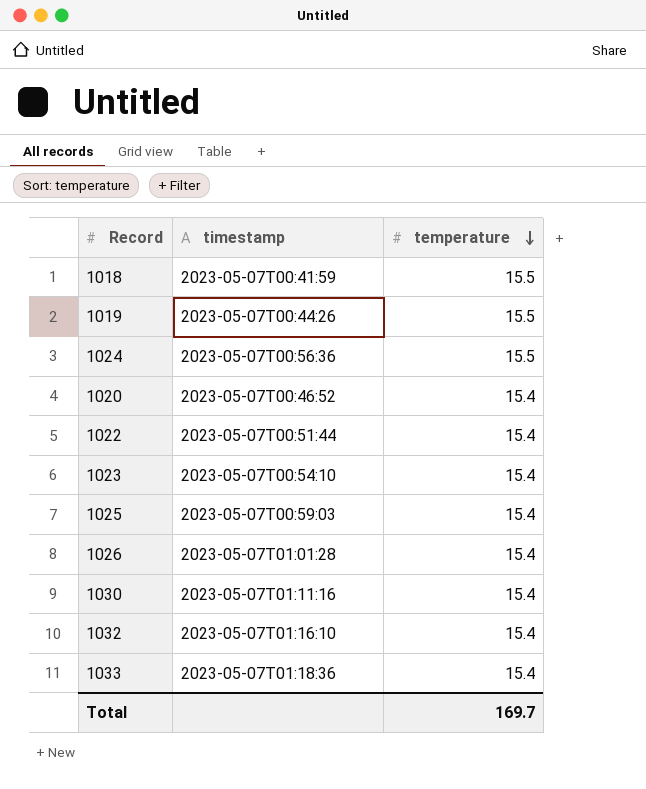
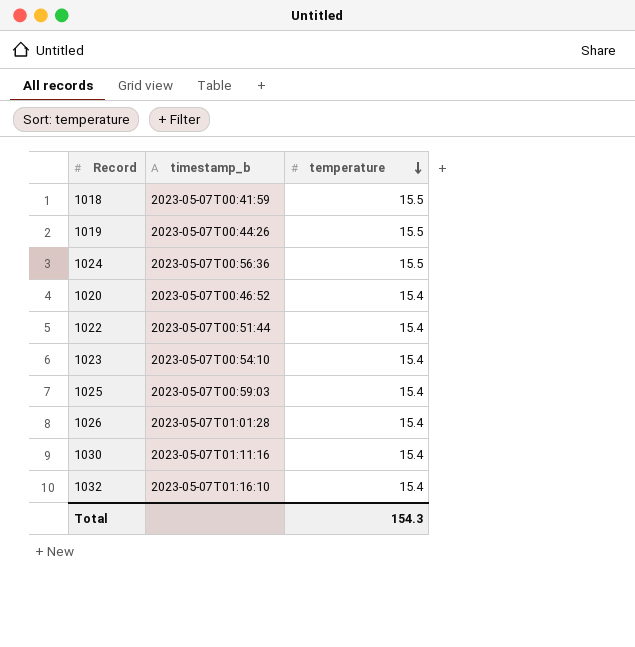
column name: timestamp -> timestamp_b
row 1033: 2023-05-07T01:18:36 | 15.4 -> none
Total | temperature: 169.7 -> 154.3

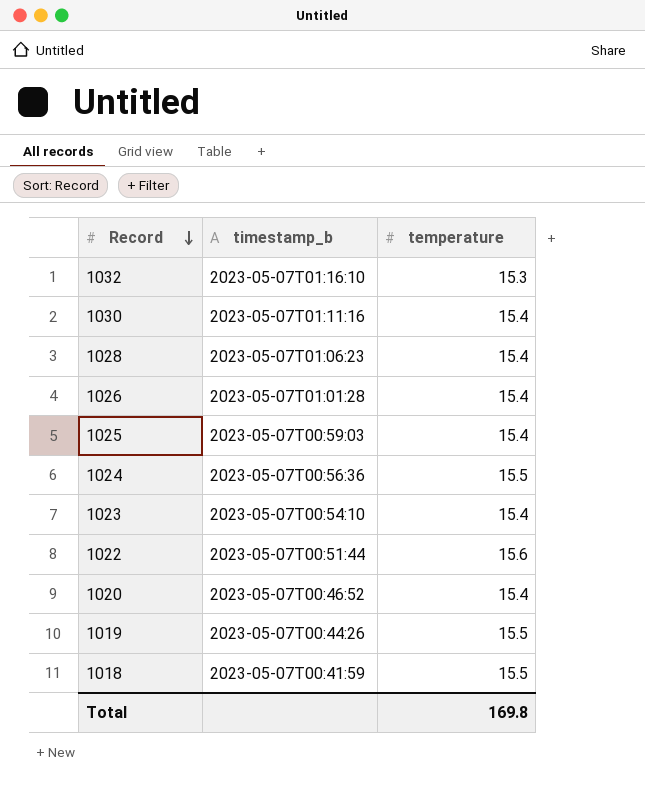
row order: temperature descending -> Record descending
1032 | temperature: 15.4 -> 15.3
row 1028: none -> 2023-05-07T01:06:23 | 15.4
1022 | temperature: 15.4 -> 15.6
Total | temperature: 154.3 -> 169.8

